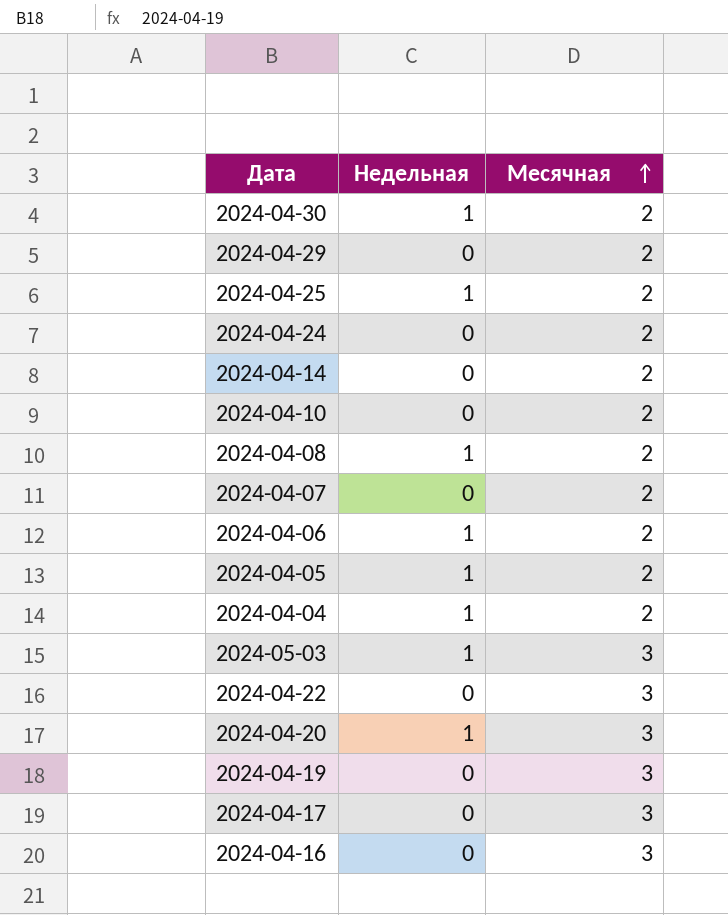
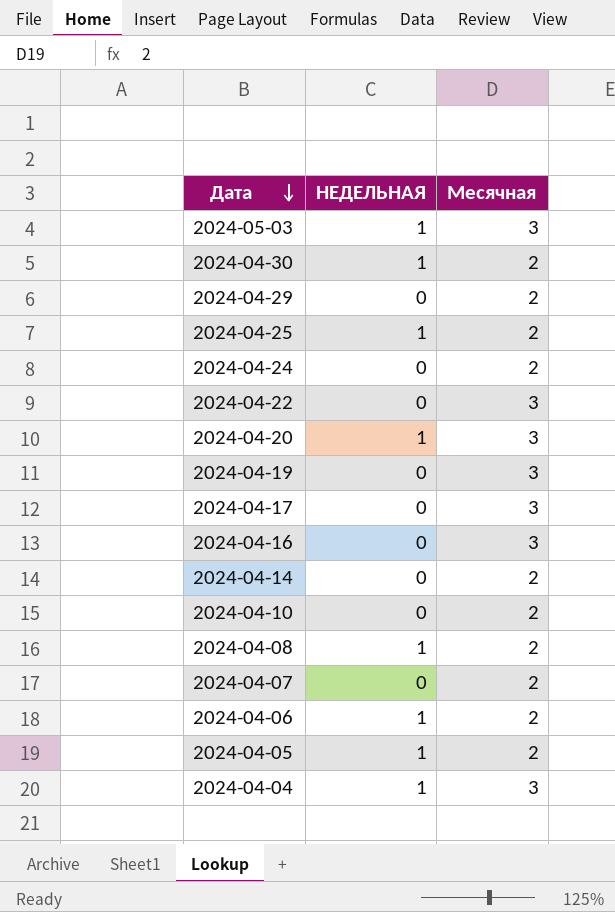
row order: Месячная ascending -> Дата descending
column name: Недельная -> НЕДЕЛЬНАЯ
2024-04-04 | Месячная: 2 -> 3

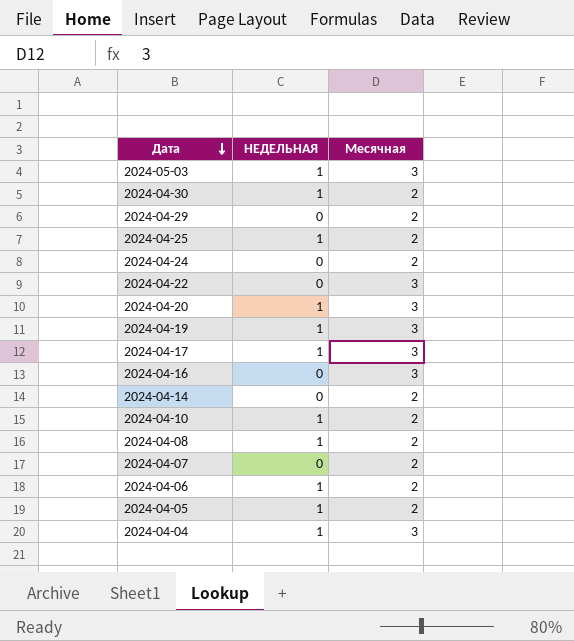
2024-04-19 | НЕДЕЛЬНАЯ: 0 -> 1
2024-04-17 | НЕДЕЛЬНАЯ: 0 -> 1
2024-04-10 | НЕДЕЛЬНАЯ: 0 -> 1

